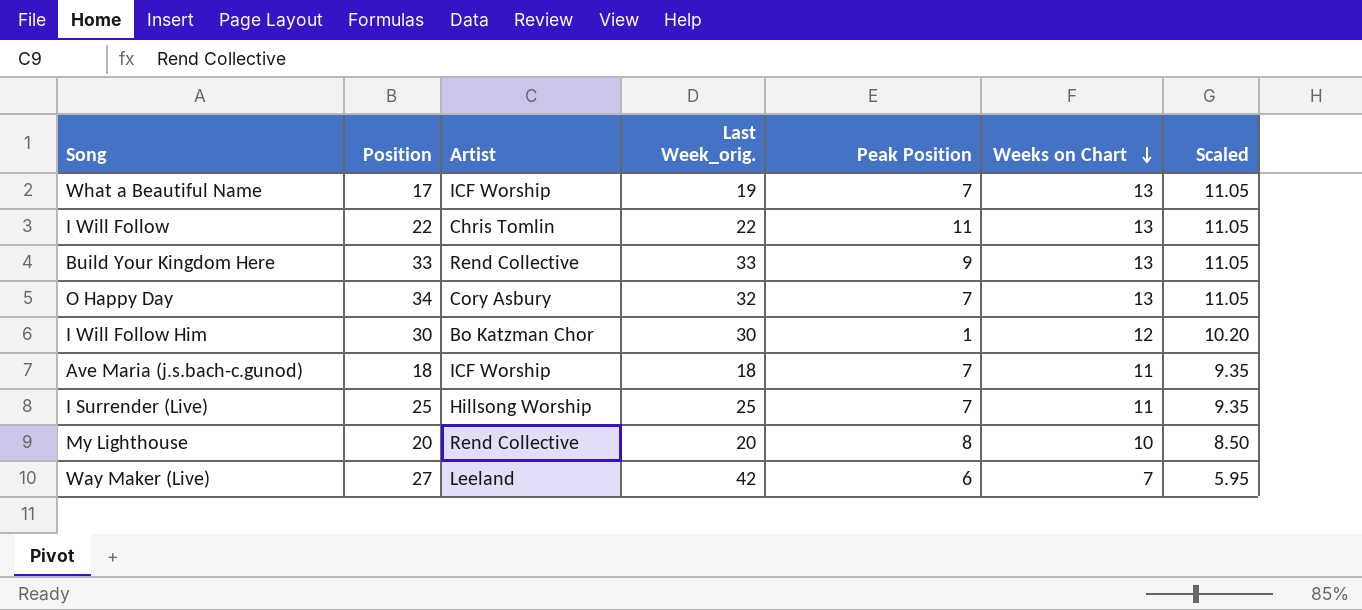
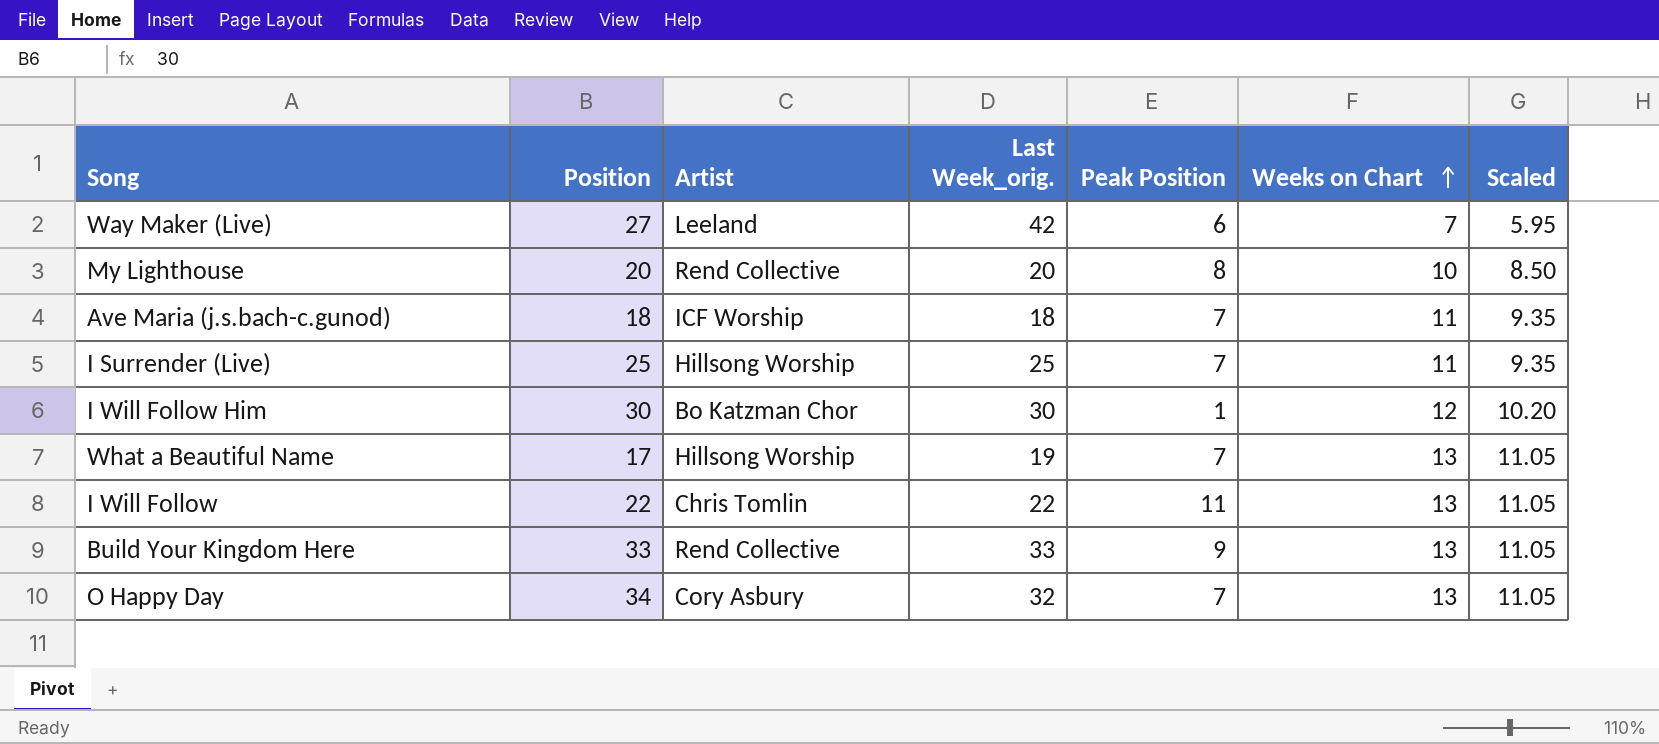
row order: Weeks on Chart descending -> Weeks on Chart ascending
What a Beautiful Name | Artist: ICF Worship -> Hillsong Worship

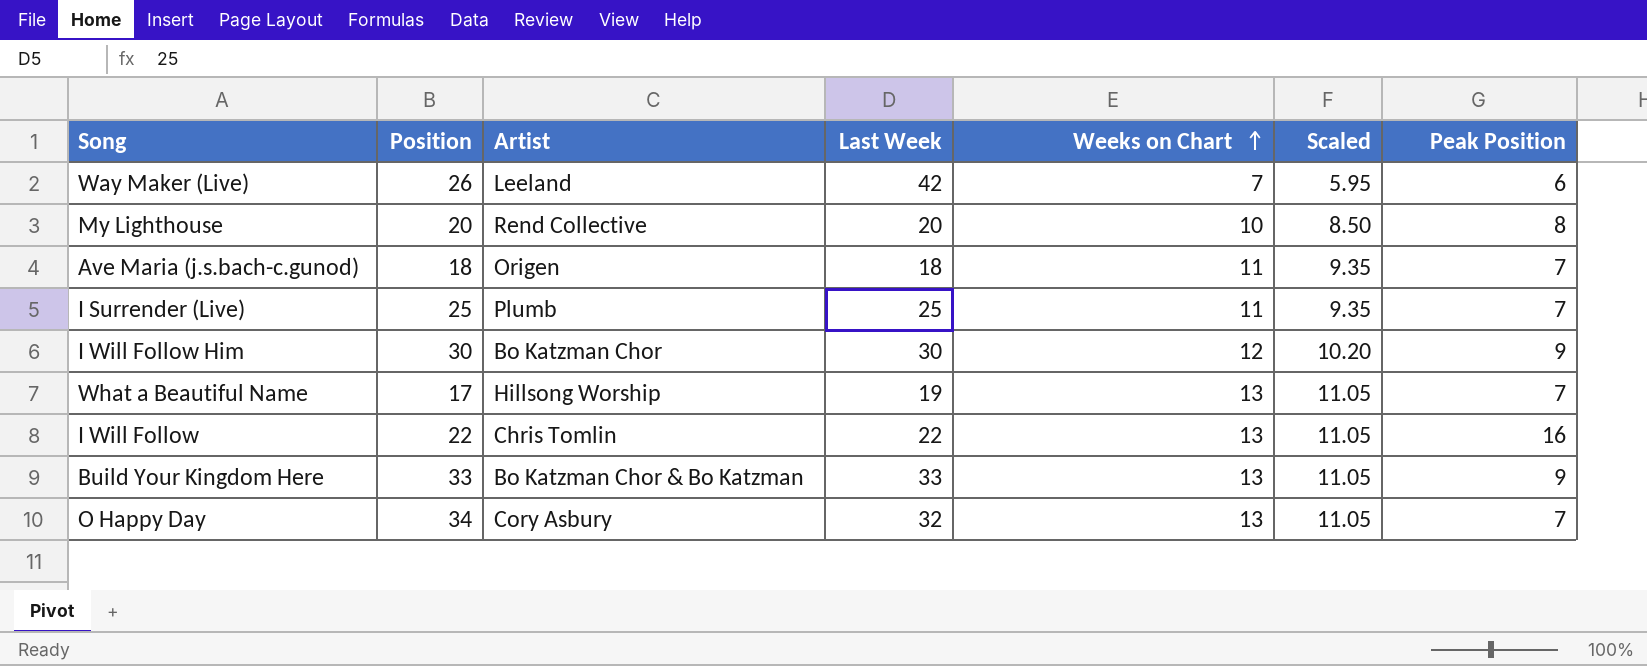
column name: Last Week_orig. -> Last Week
column Peak Position | position: 5 -> 7
Way Maker (Live) | Position: 27 -> 26
Ave Maria (j.s.bach-c.gunod) | Artist: ICF Worship -> Origen
I Surrender (Live) | Artist: Hillsong Worship -> Plumb
I Will Follow Him | Peak Position: 1 -> 9
I Will Follow | Peak Position: 11 -> 16
Build Your Kingdom Here | Artist: Rend Collective -> Bo Katzman Chor & Bo Katzman

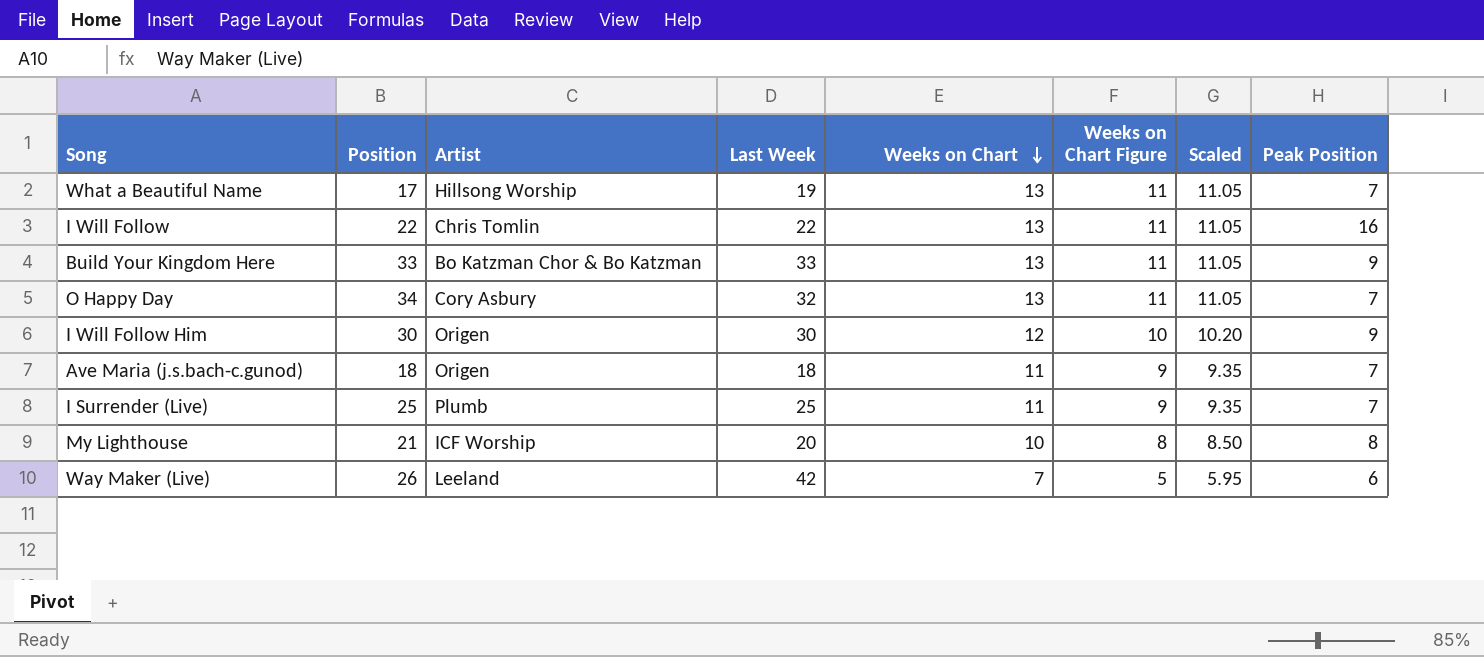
row order: Weeks on Chart ascending -> Weeks on Chart descending
column Weeks on Chart Figure | formula: none -> [Weeks on Chart] - 2
I Will Follow Him | Artist: Bo Katzman Chor -> Origen
My Lighthouse | Position: 20 -> 21
My Lighthouse | Artist: Rend Collective -> ICF Worship

